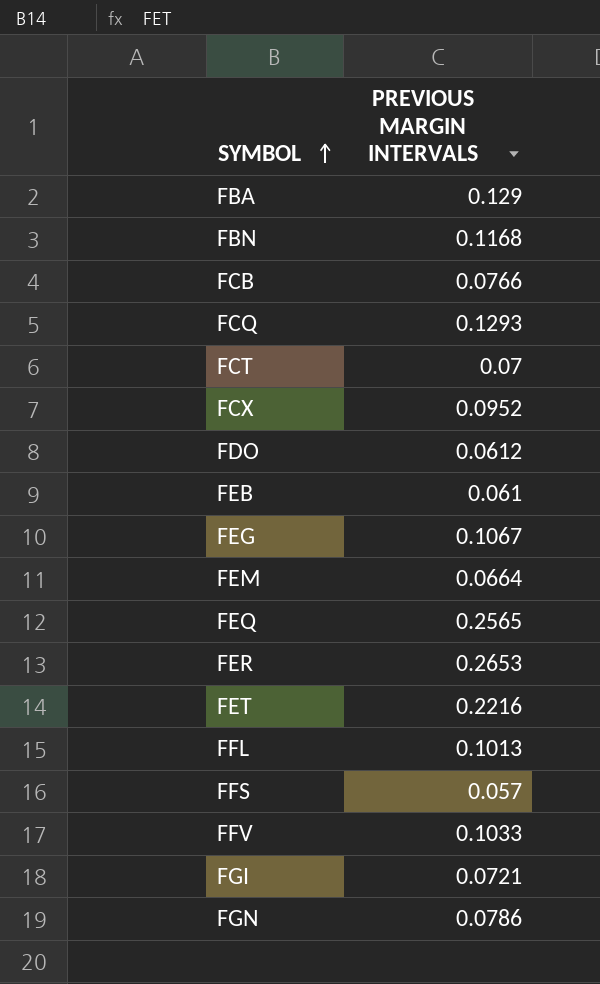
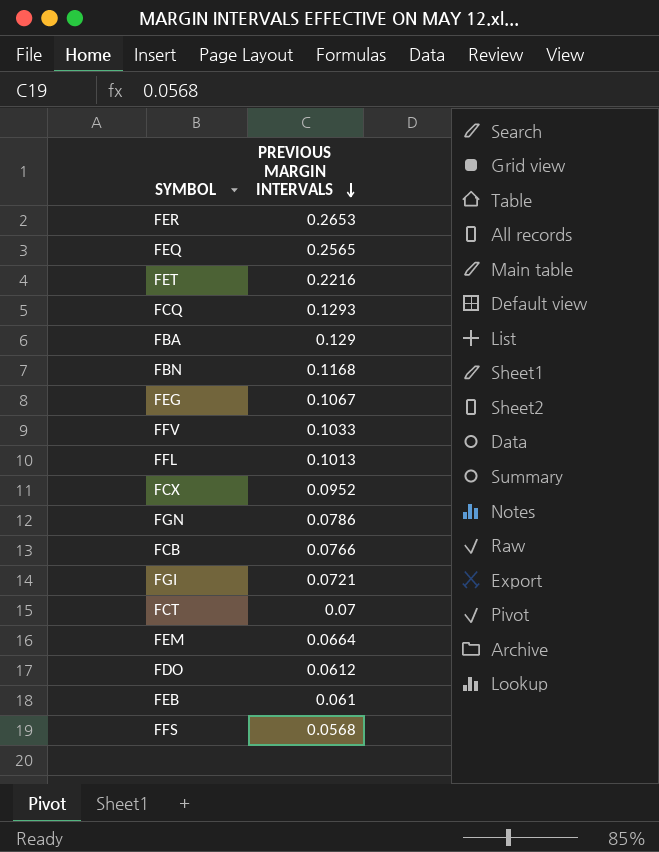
row order: SYMBOL ascending -> PREVIOUS MARGIN INTERVALS descending
FFS | PREVIOUS MARGIN INTERVALS: 0.057 -> 0.0568

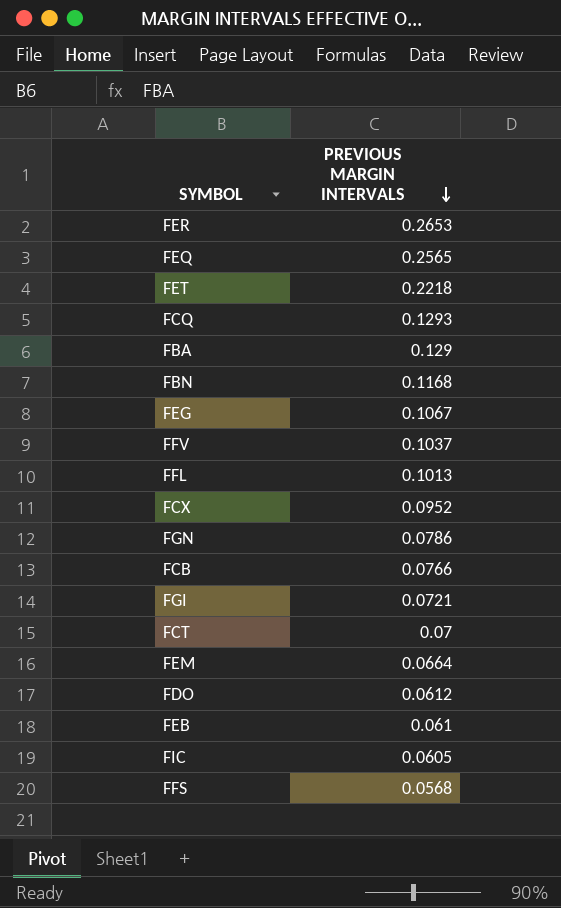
FET | PREVIOUS MARGIN INTERVALS: 0.2216 -> 0.2218
FFV | PREVIOUS MARGIN INTERVALS: 0.1033 -> 0.1037
row FIC: none -> 0.0605

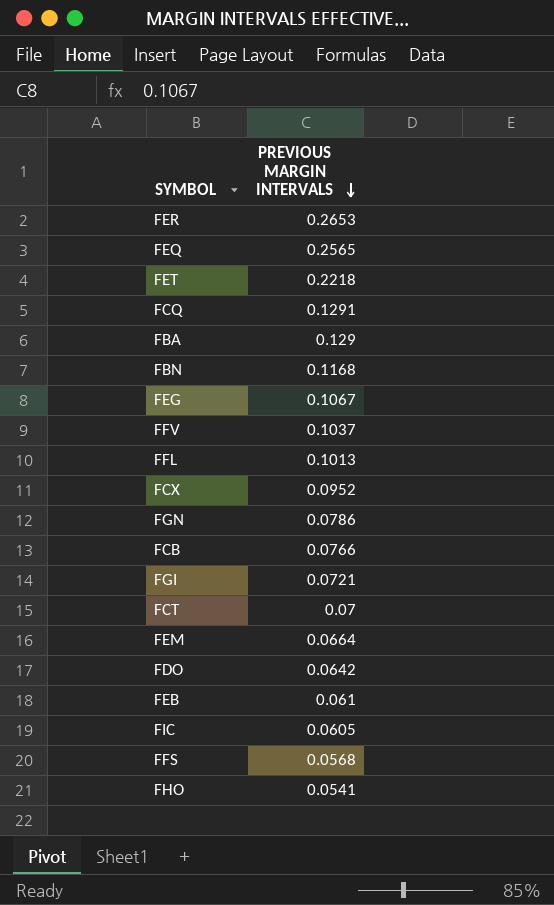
FCQ | PREVIOUS MARGIN INTERVALS: 0.1293 -> 0.1291
FDO | PREVIOUS MARGIN INTERVALS: 0.0612 -> 0.0642
row FHO: none -> 0.0541

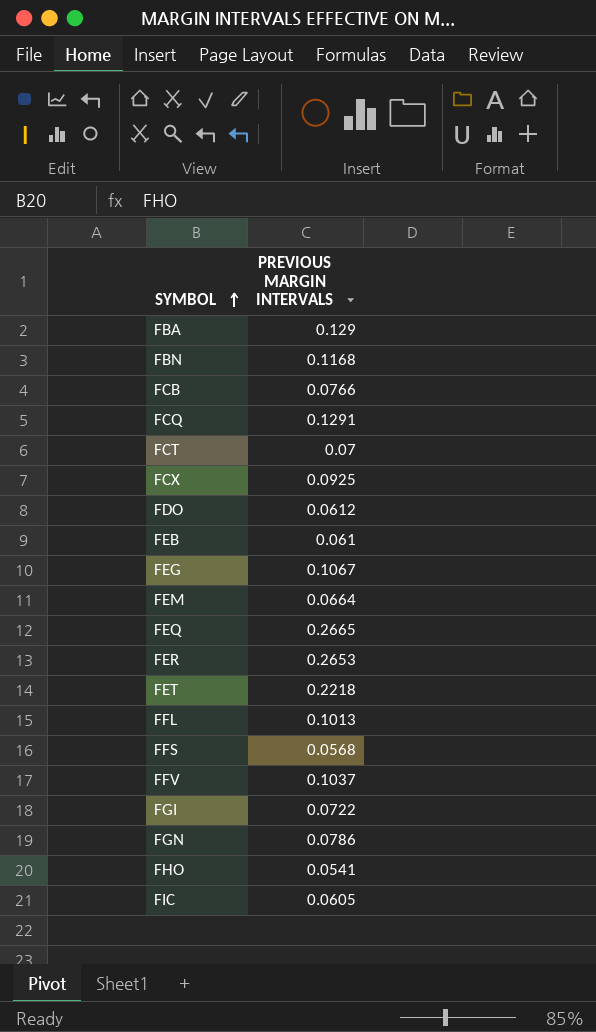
row order: PREVIOUS MARGIN INTERVALS descending -> SYMBOL ascending
FCX | PREVIOUS MARGIN INTERVALS: 0.0952 -> 0.0925
FDO | PREVIOUS MARGIN INTERVALS: 0.0642 -> 0.0612
FEQ | PREVIOUS MARGIN INTERVALS: 0.2565 -> 0.2665
FGI | PREVIOUS MARGIN INTERVALS: 0.0721 -> 0.0722

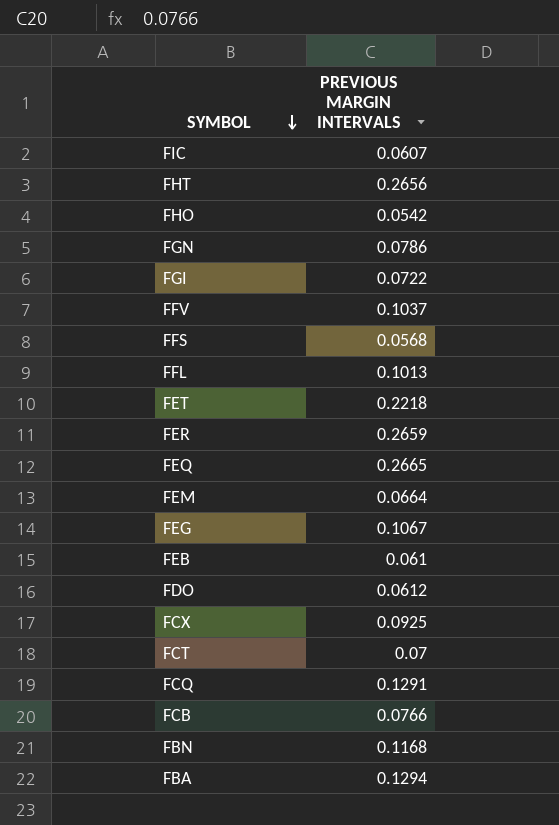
row order: SYMBOL ascending -> SYMBOL descending
FIC | PREVIOUS MARGIN INTERVALS: 0.0605 -> 0.0607
row FHT: none -> 0.2656
FHO | PREVIOUS MARGIN INTERVALS: 0.0541 -> 0.0542
FER | PREVIOUS MARGIN INTERVALS: 0.2653 -> 0.2659
FBA | PREVIOUS MARGIN INTERVALS: 0.129 -> 0.1294

